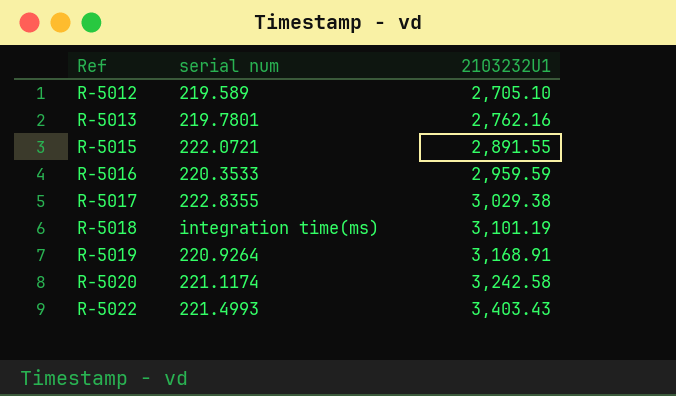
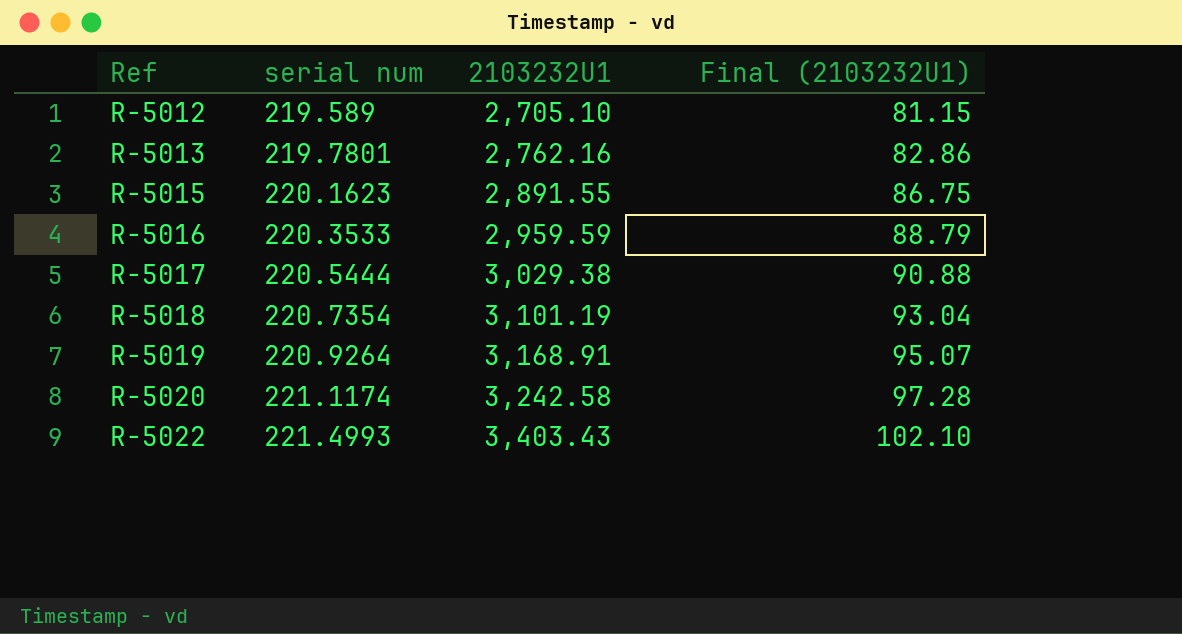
column Final (2103232U1) | formula: none -> [2103232U1] * 0.03
R-5015 | serial num: 222.0721 -> 220.1623
R-5017 | serial num: 222.8355 -> 220.5444
R-5018 | serial num: integration time(ms) -> 220.7354

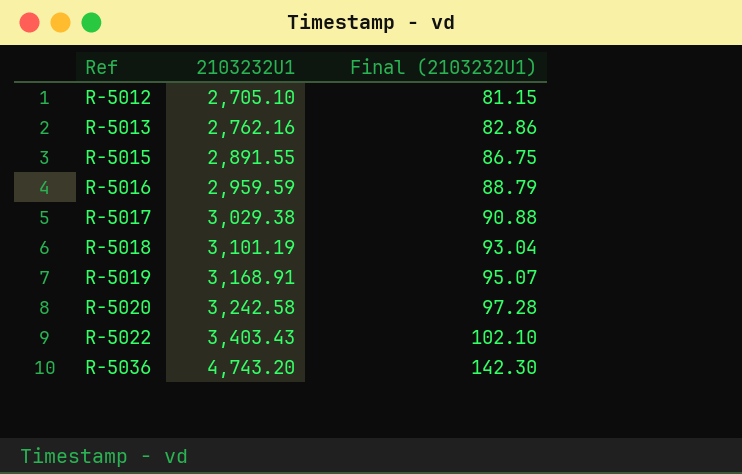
column serial num | position: 2 -> none
row R-5036: none -> 4,743.20 | 142.30

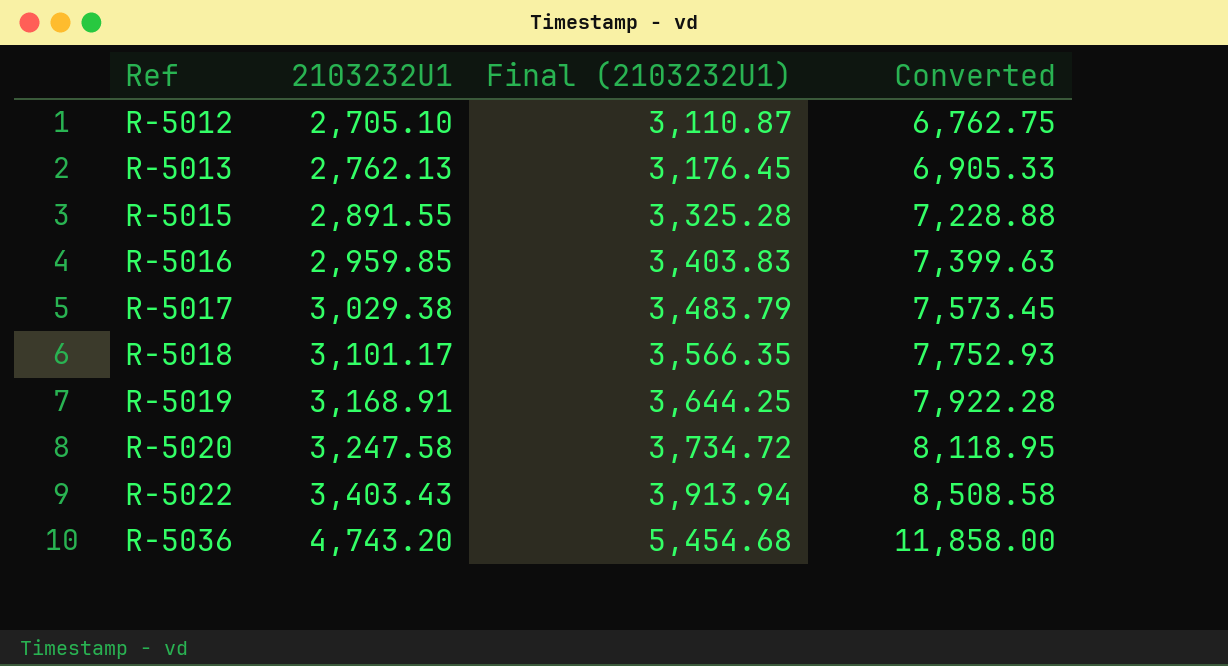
column Final (2103232U1) | formula: [2103232U1] * 0.03 -> [2103232U1] * 1.15
column Converted | formula: none -> [2103232U1] * 2.5
R-5013 | 2103232U1: 2,762.16 -> 2,762.13
R-5016 | 2103232U1: 2,959.59 -> 2,959.85
R-5018 | 2103232U1: 3,101.19 -> 3,101.17
R-5020 | 2103232U1: 3,242.58 -> 3,247.58

